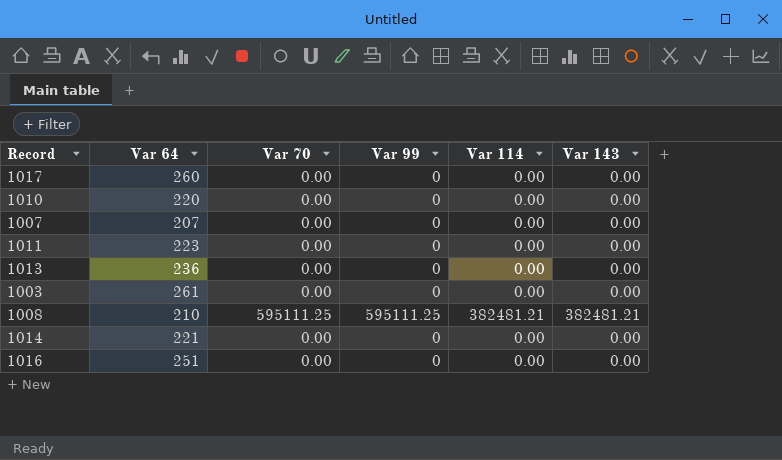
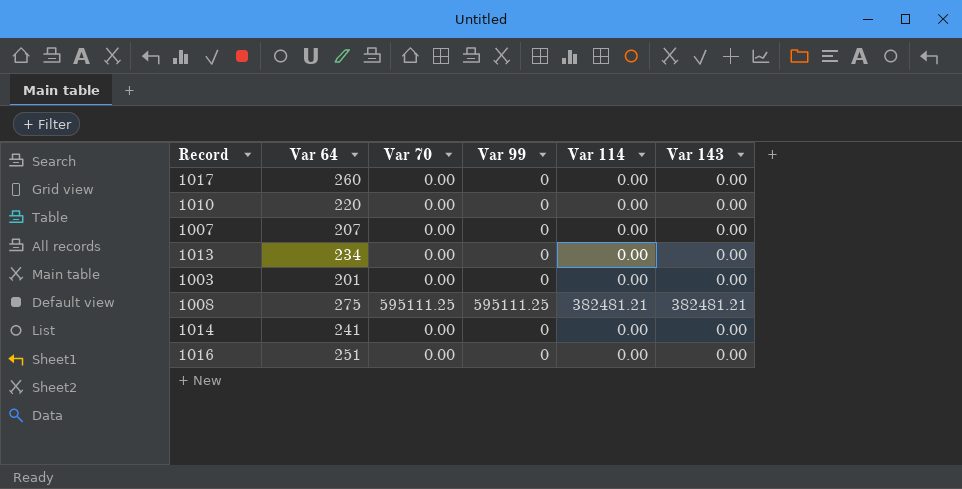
row 1011: 223 | 0.00 | 0 | 0.00 | 0.00 -> none
1013 | Var 64: 236 -> 234
1003 | Var 64: 261 -> 201
1008 | Var 64: 210 -> 275
1014 | Var 64: 221 -> 241

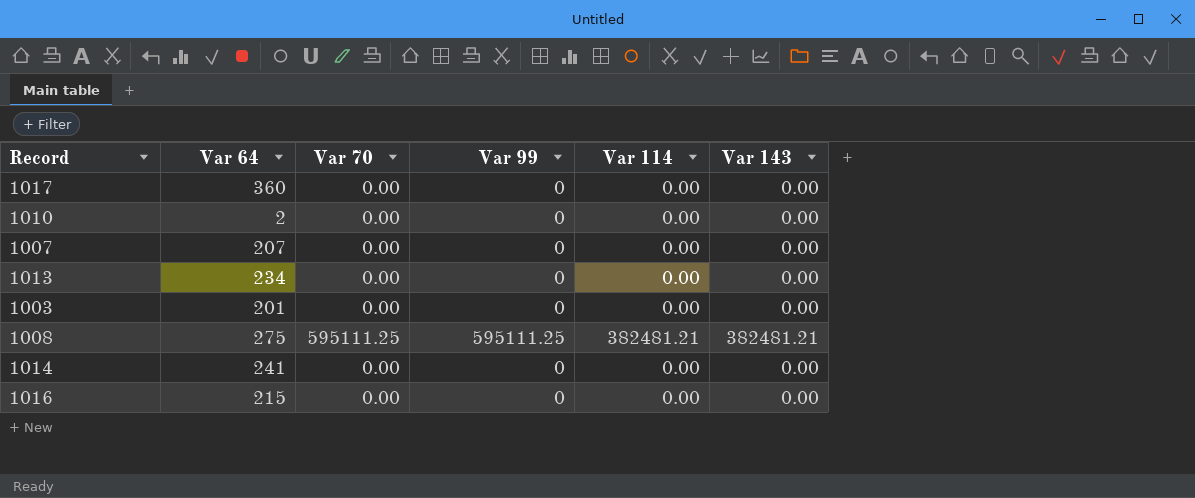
1017 | Var 64: 260 -> 360
1010 | Var 64: 220 -> 2
1016 | Var 64: 251 -> 215

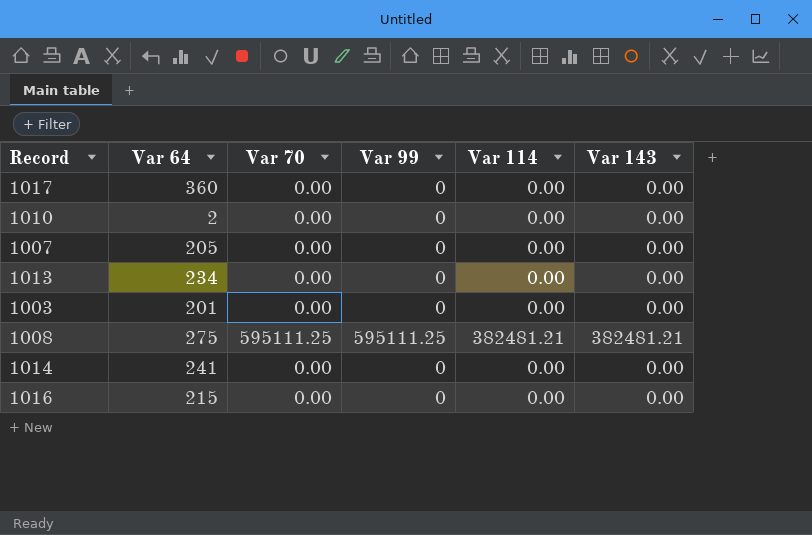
1007 | Var 64: 207 -> 205

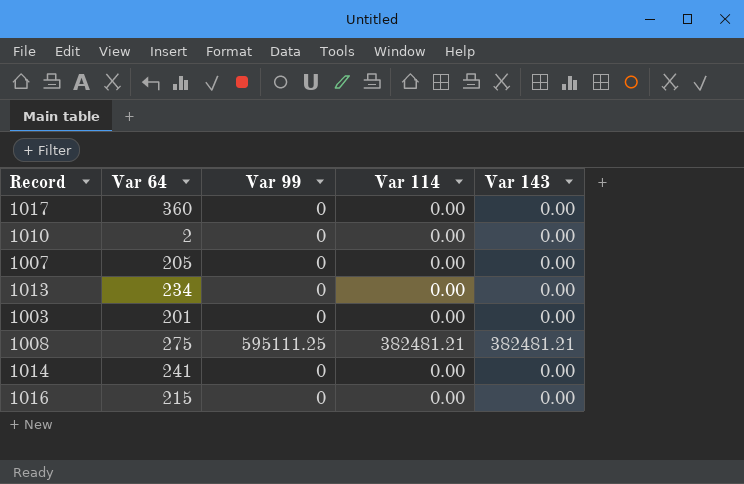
column Var 70 | position: 3 -> none

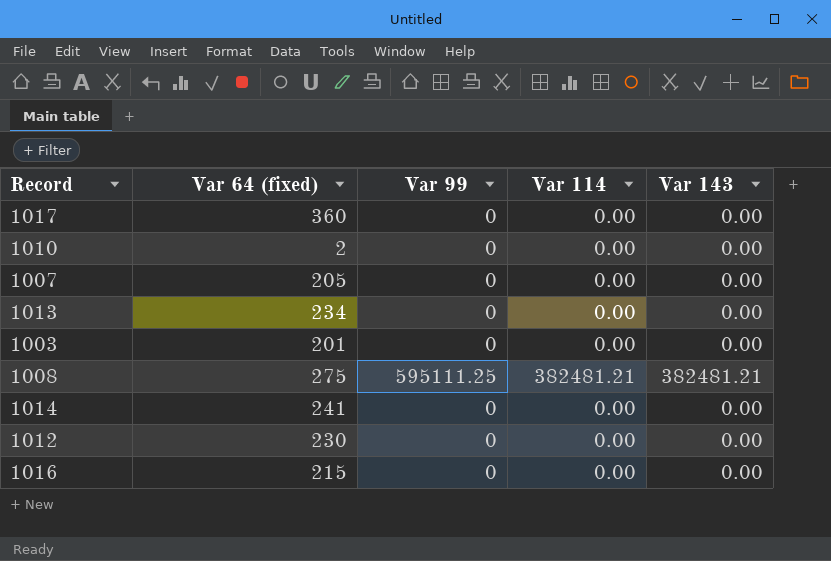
column name: Var 64 -> Var 64 (fixed)
row 1012: none -> 230 | 0 | 0.00 | 0.00

